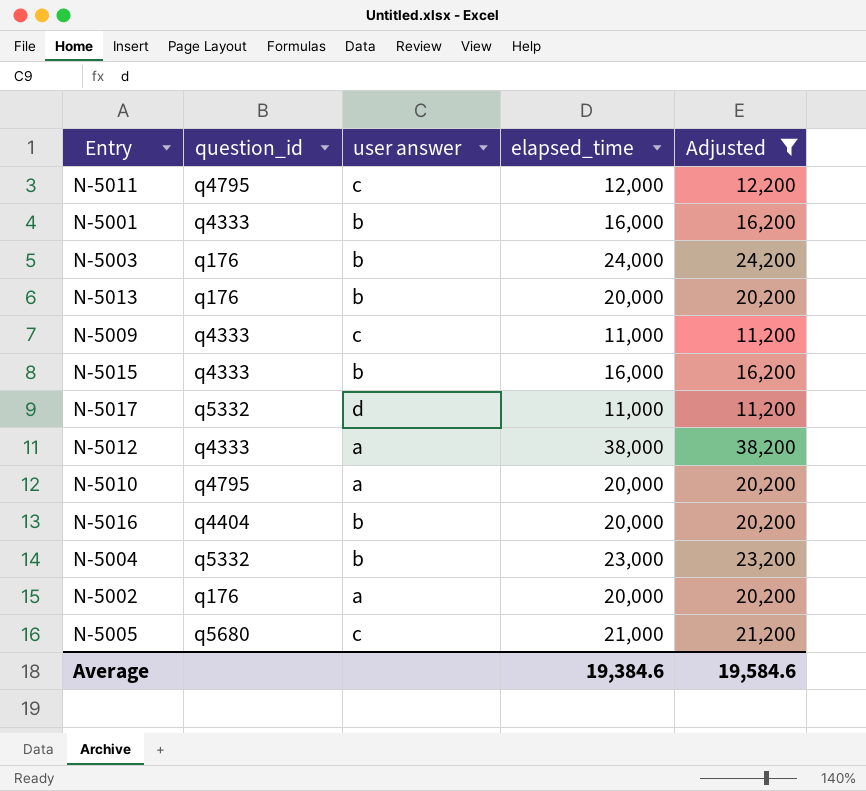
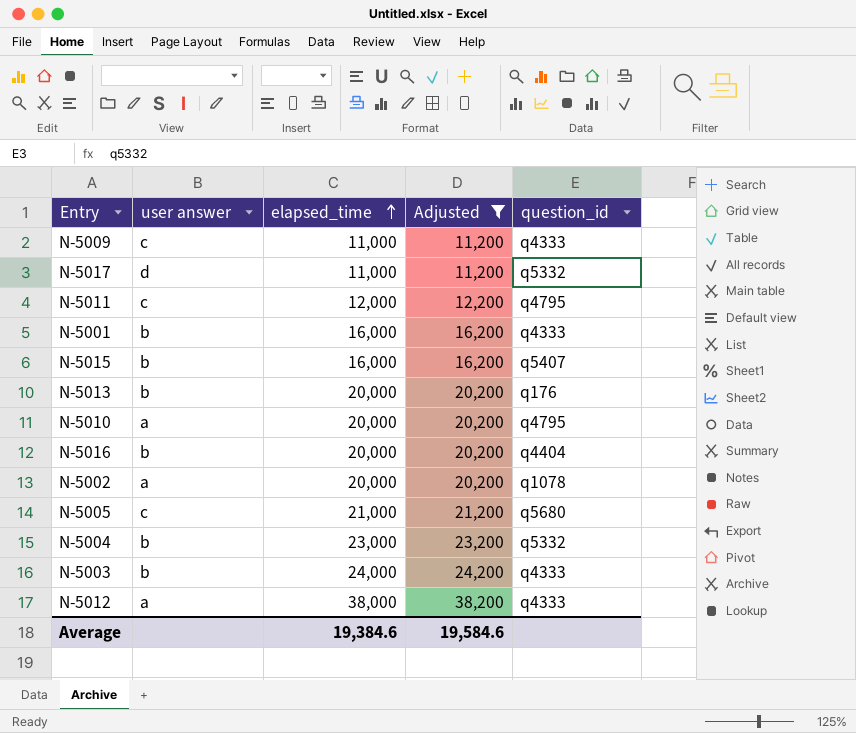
row order: none -> elapsed_time ascending
column question_id | position: 2 -> 5
N-5015 | question_id: q4333 -> q5407
N-5002 | question_id: q176 -> q1078
N-5003 | question_id: q176 -> q4333

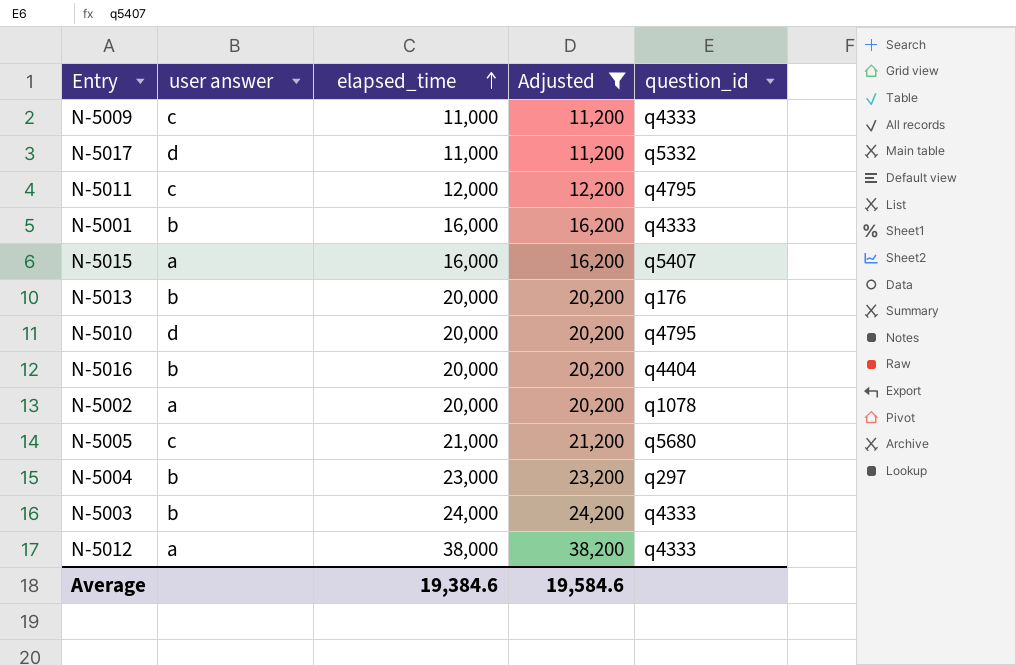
N-5015 | user answer: b -> a
N-5010 | user answer: a -> d
N-5004 | question_id: q5332 -> q297

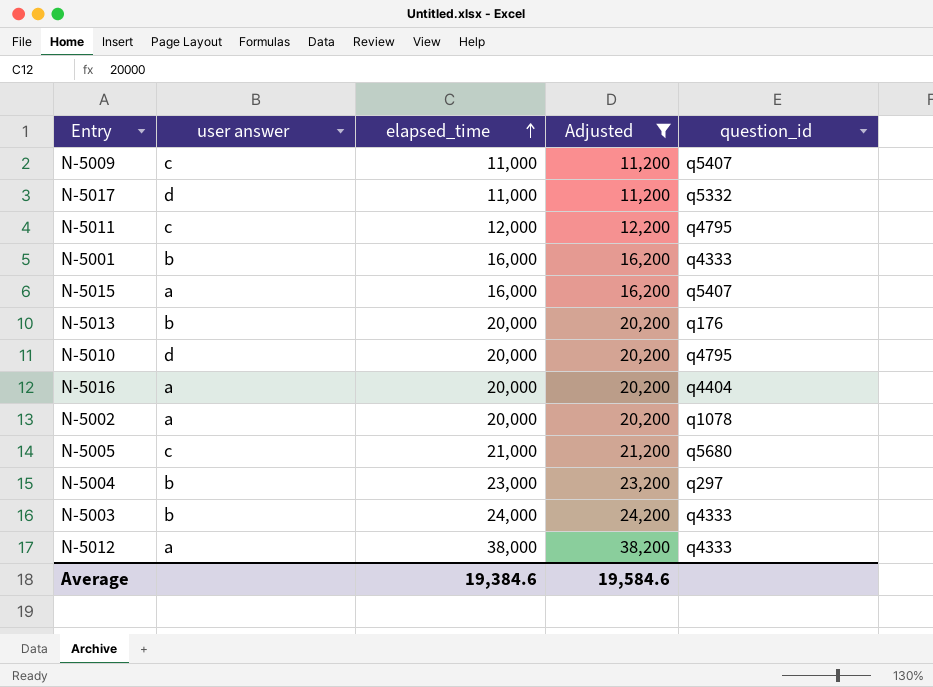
N-5009 | question_id: q4333 -> q5407
N-5016 | user answer: b -> a

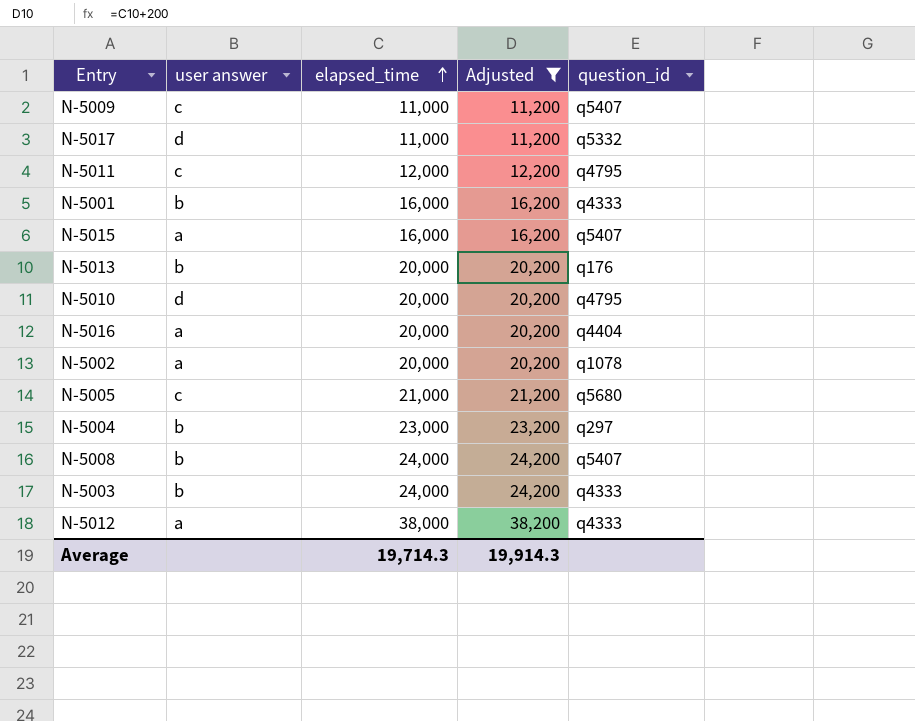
row N-5008: none -> b | 24,000 | 24,200 | q5407
Average | elapsed_time: 19,384.6 -> 19,714.3
Average | Adjusted: 19,584.6 -> 19,914.3

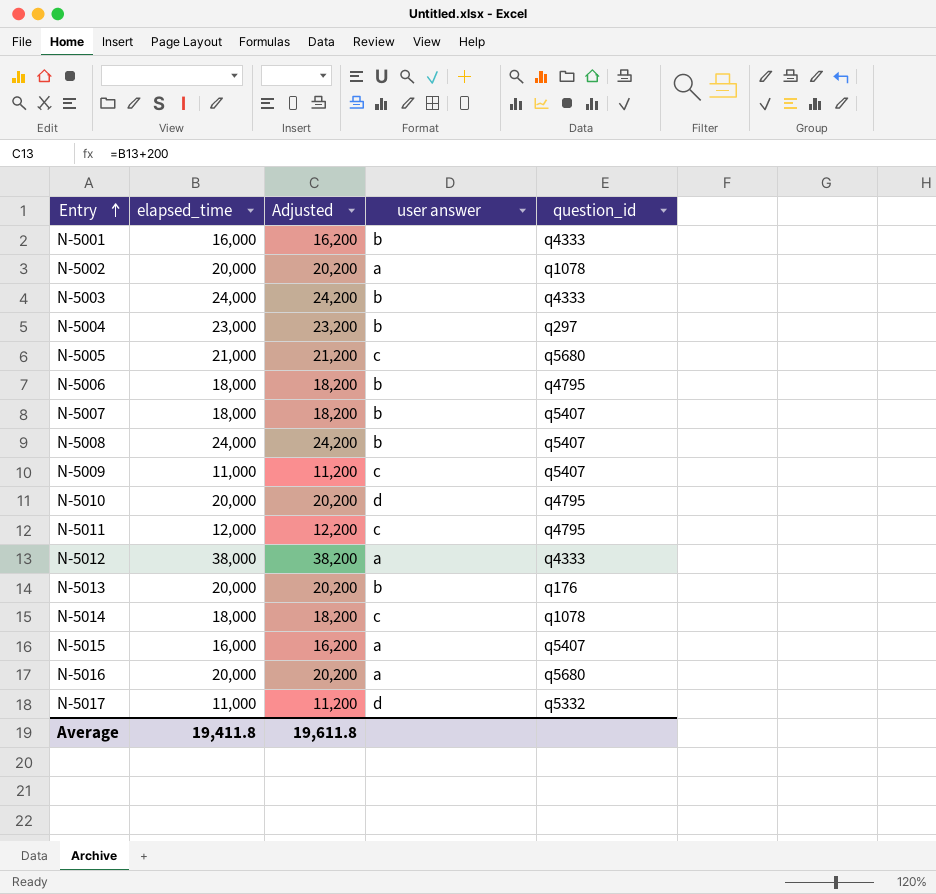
filter: Adjusted != 18,200 -> none
row order: elapsed_time ascending -> Entry ascending
column user answer | position: 2 -> 4
N-5016 | question_id: q4404 -> q5680
Average | elapsed_time: 19,714.3 -> 19,411.8
Average | Adjusted: 19,914.3 -> 19,611.8

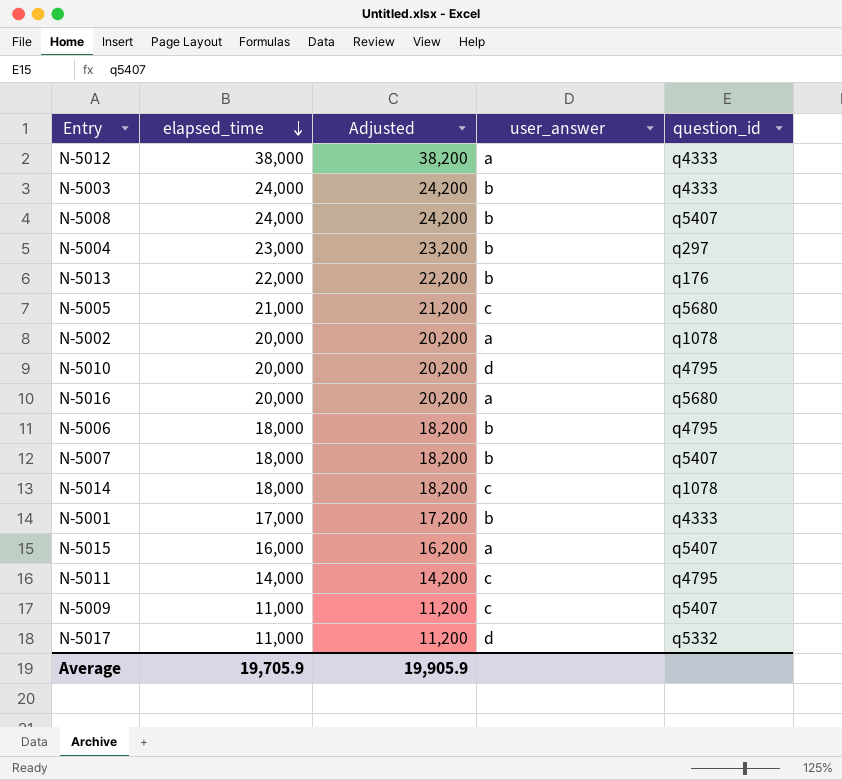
row order: Entry ascending -> elapsed_time descending
column name: user answer -> user_answer
N-5013 | elapsed_time: 20,000 -> 22,000
N-5013 | Adjusted: 20,200 -> 22,200
N-5001 | elapsed_time: 16,000 -> 17,000
N-5001 | Adjusted: 16,200 -> 17,200
N-5011 | elapsed_time: 12,000 -> 14,000
N-5011 | Adjusted: 12,200 -> 14,200
Average | elapsed_time: 19,411.8 -> 19,705.9
Average | Adjusted: 19,611.8 -> 19,905.9

